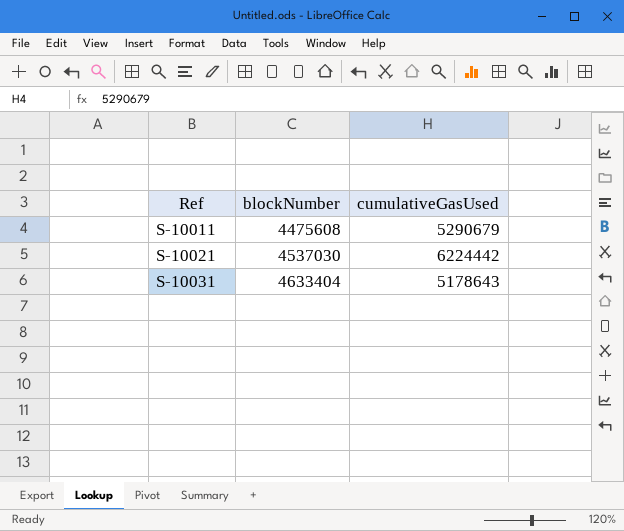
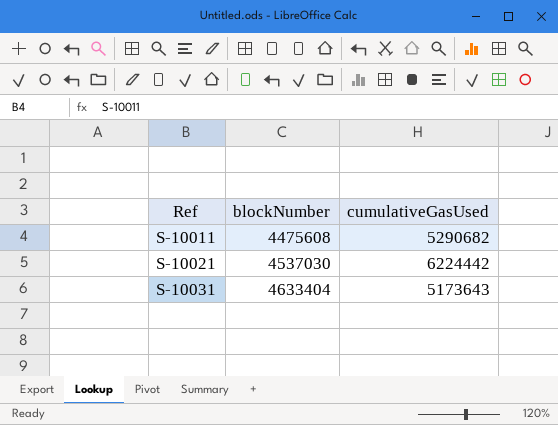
S-10011 | cumulativeGasUsed: 5290679 -> 5290682
S-10031 | cumulativeGasUsed: 5178643 -> 5173643

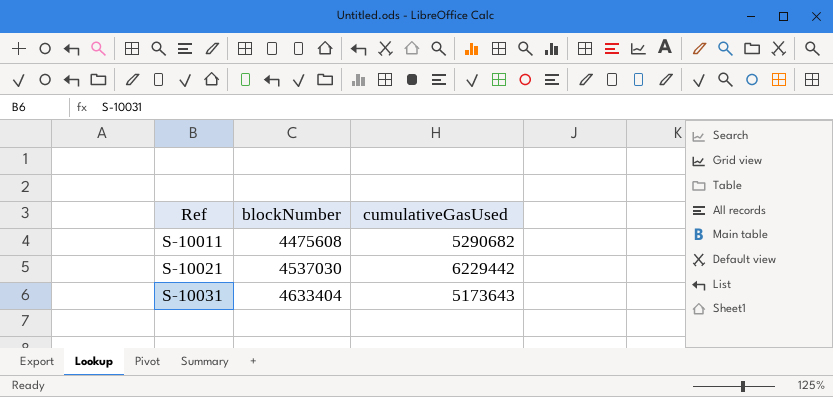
S-10021 | cumulativeGasUsed: 6224442 -> 6229442

